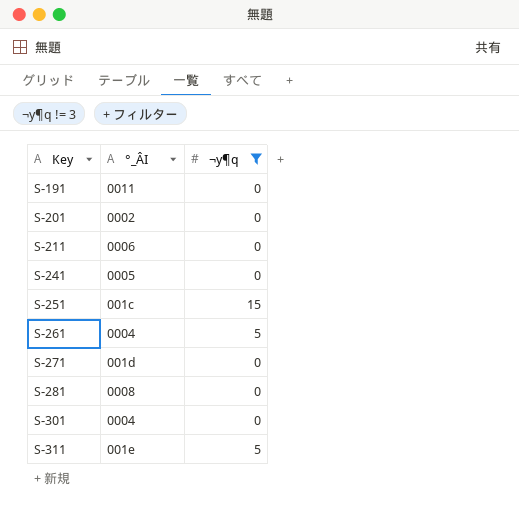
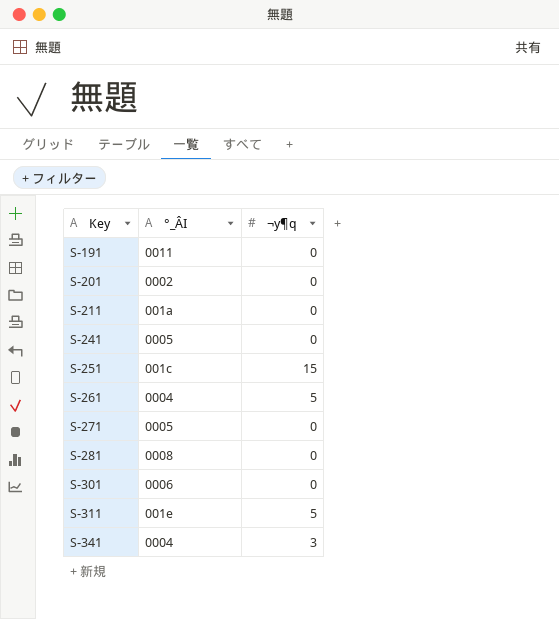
filter: ¬y¶q != 3 -> none
S-211 | °_ÂI: 0006 -> 001a
S-271 | °_ÂI: 001d -> 0005
S-301 | °_ÂI: 0004 -> 0006

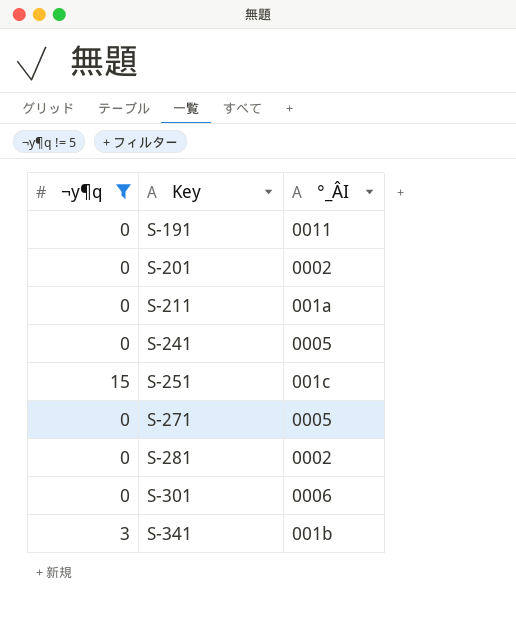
filter: none -> ¬y¶q != 5
column ¬y¶q | position: 3 -> 1
S-281 | °_ÂI: 0008 -> 0002
S-341 | °_ÂI: 0004 -> 001b

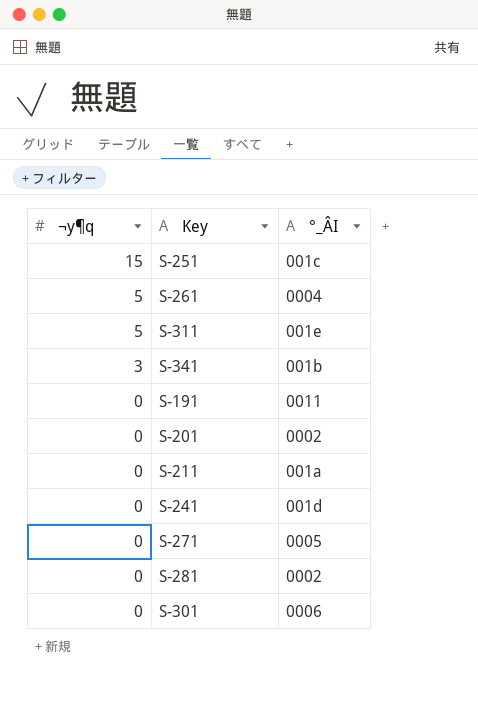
filter: ¬y¶q != 5 -> none
row order: Key ascending -> ¬y¶q descending
S-241 | °_ÂI: 0005 -> 001d

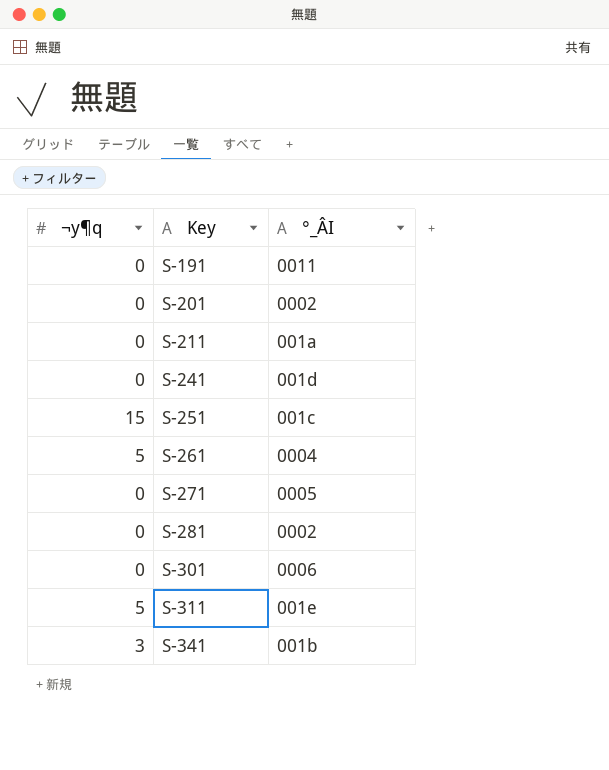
row order: ¬y¶q descending -> Key ascending

